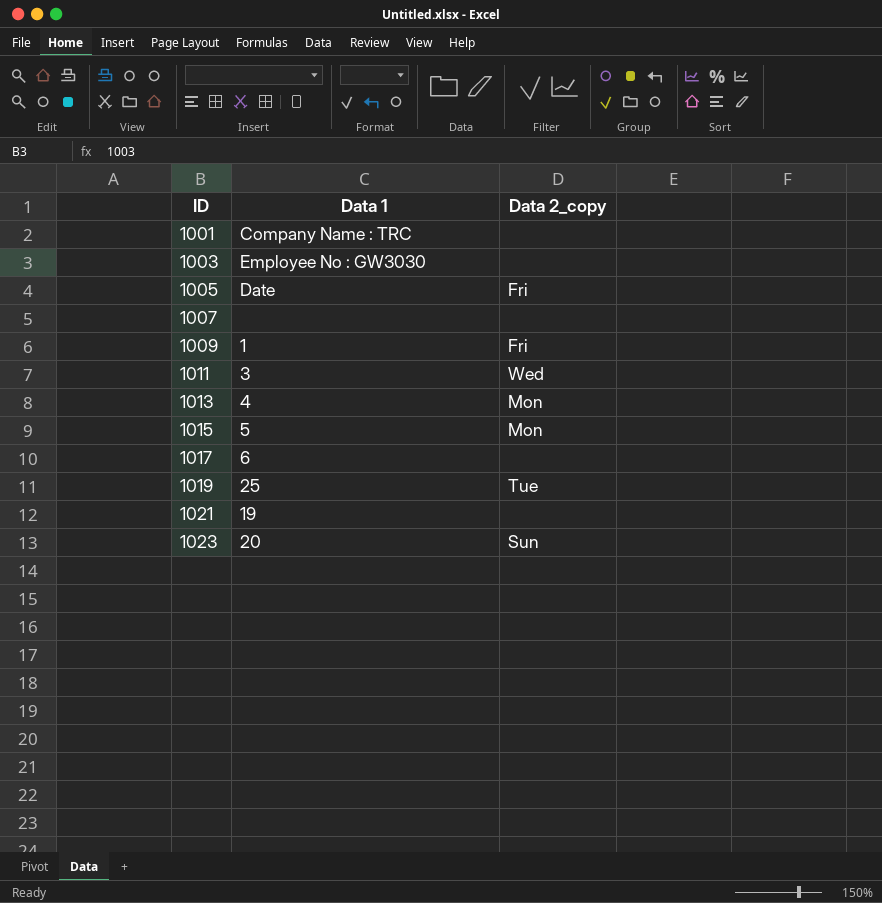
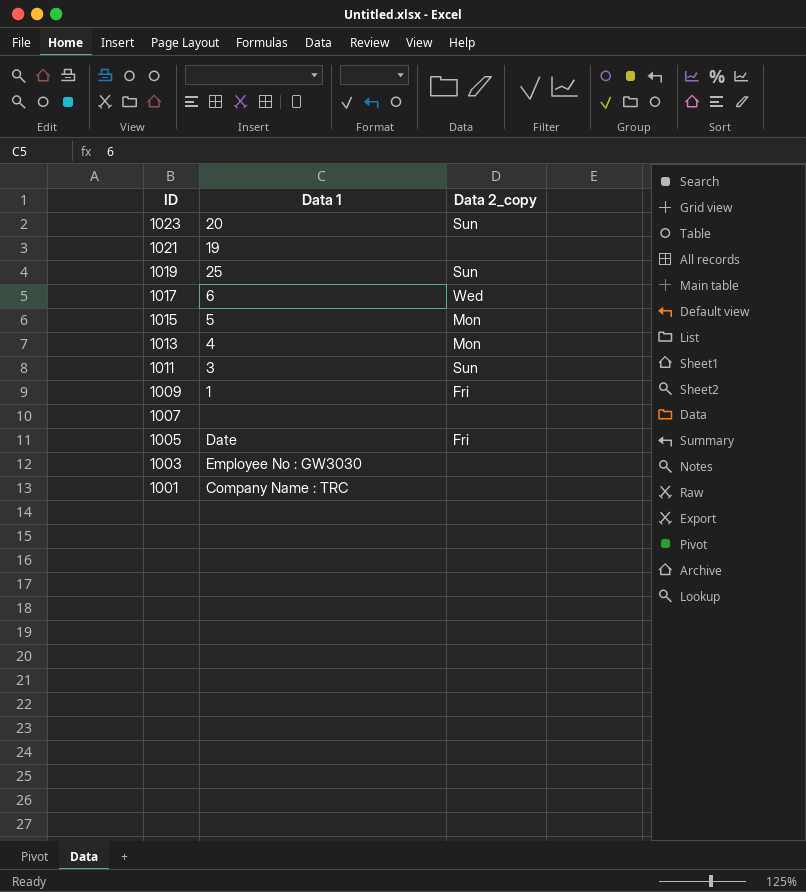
row order: ID ascending -> ID descending
1019 | Data 2_copy: Tue -> Sun
1017 | Data 2_copy: none -> Wed
1011 | Data 2_copy: Wed -> Sun

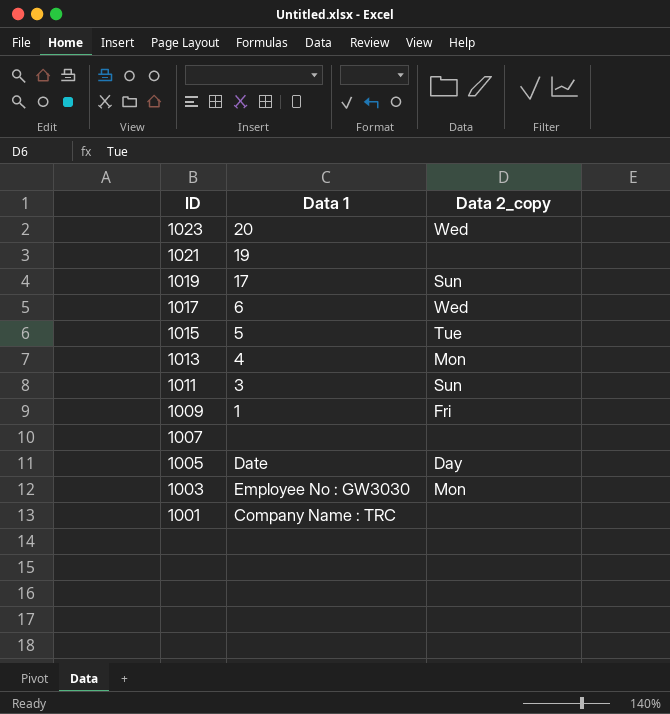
1023 | Data 2_copy: Sun -> Wed
1019 | Data 1: 25 -> 17
1015 | Data 2_copy: Mon -> Tue
1005 | Data 2_copy: Fri -> Day
1003 | Data 2_copy: none -> Mon

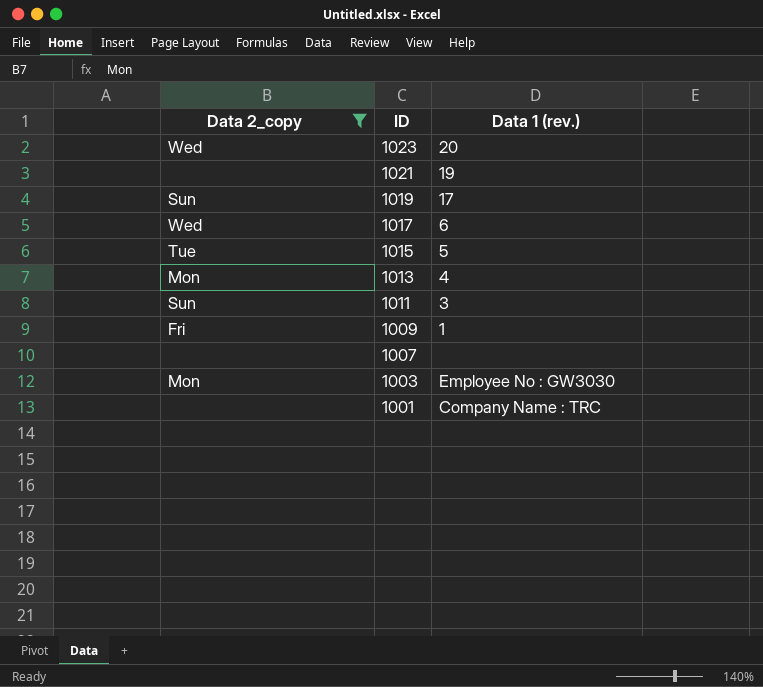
filter: none -> Data 2_copy != Day
column Data 2_copy | position: 3 -> 1
column name: Data 1 -> Data 1 (rev.)

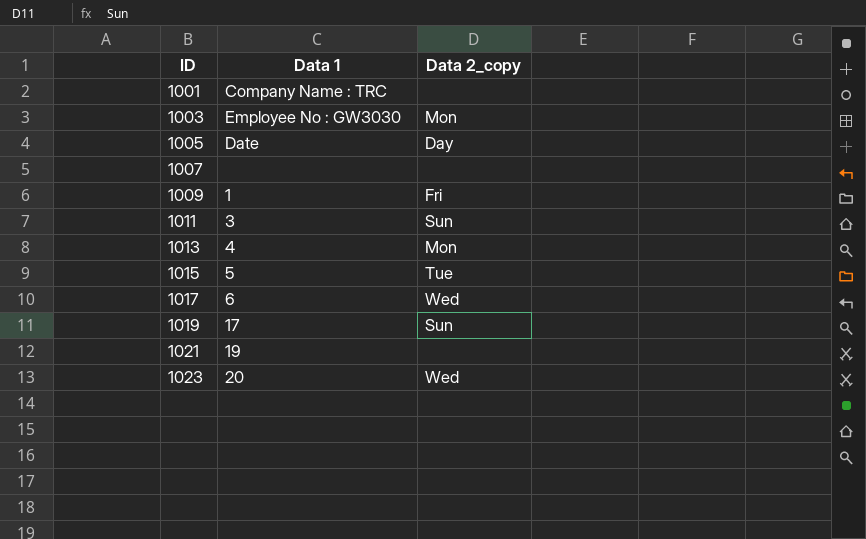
filter: Data 2_copy != Day -> none
row order: ID descending -> ID ascending
column name: Data 1 (rev.) -> Data 1
column Data 2_copy | position: 1 -> 3

